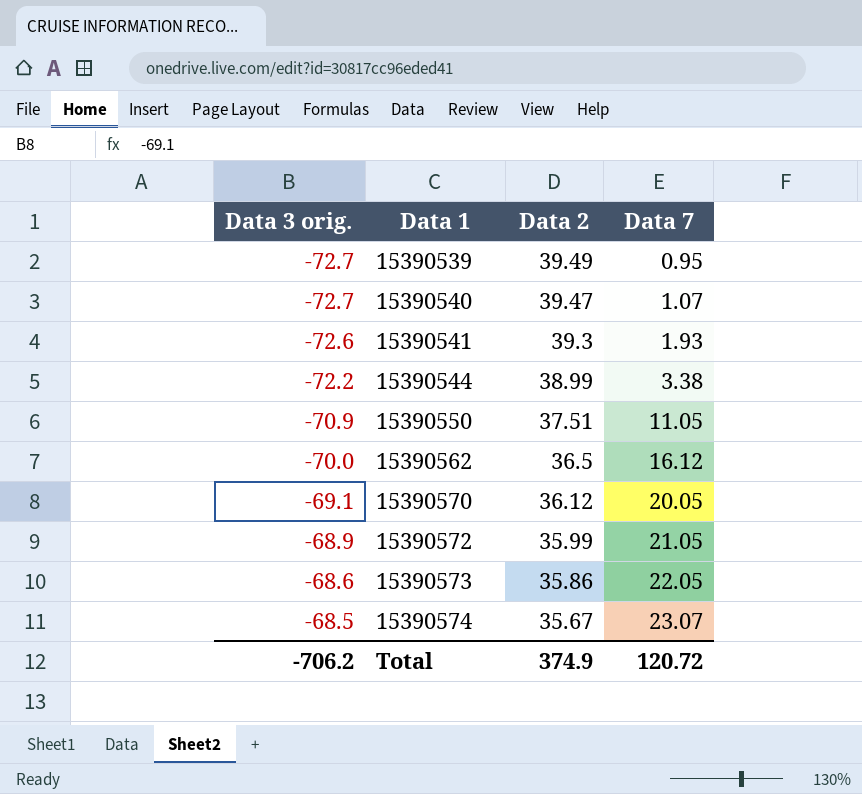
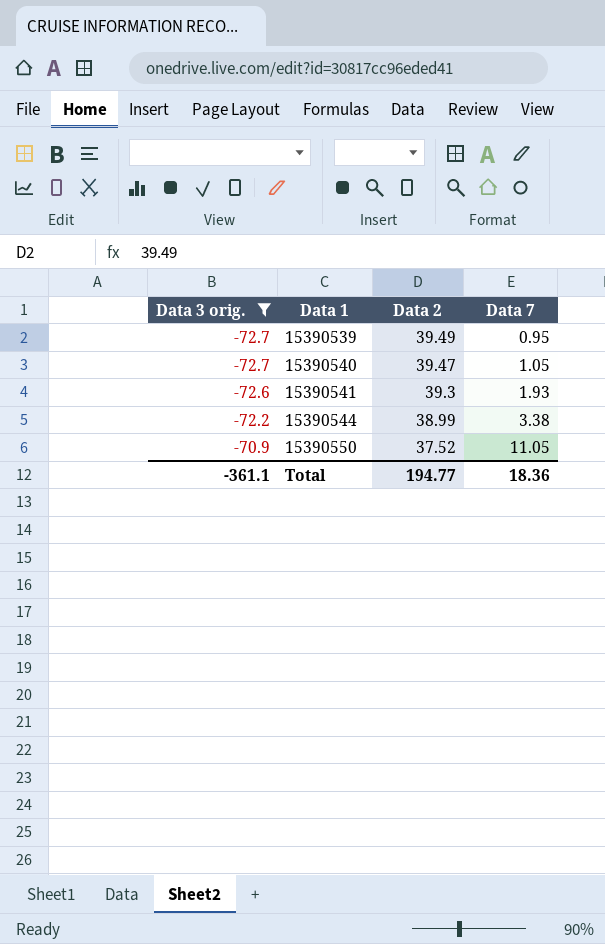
filter: none -> Data 3 orig. <= -70.9
15390540 | Data 7: 1.07 -> 1.05
15390550 | Data 2: 37.51 -> 37.52
Total | Data 3 orig.: -706.2 -> -361.1
Total | Data 2: 374.9 -> 194.77
Total | Data 7: 120.72 -> 18.36

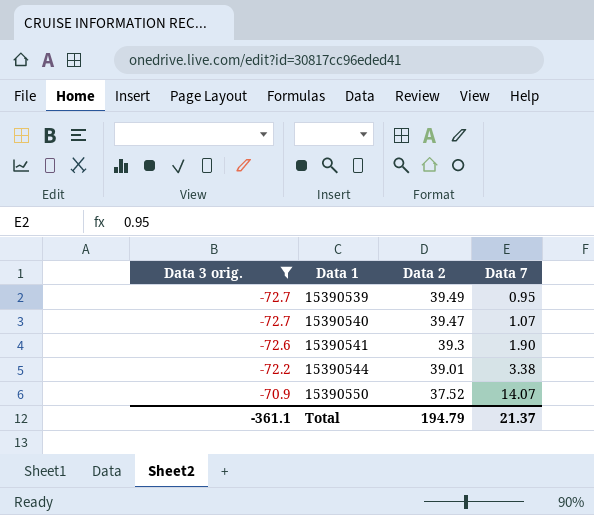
15390540 | Data 7: 1.05 -> 1.07
15390541 | Data 7: 1.93 -> 1.90
15390544 | Data 2: 38.99 -> 39.01
15390550 | Data 7: 11.05 -> 14.07
Total | Data 2: 194.77 -> 194.79
Total | Data 7: 18.36 -> 21.37

